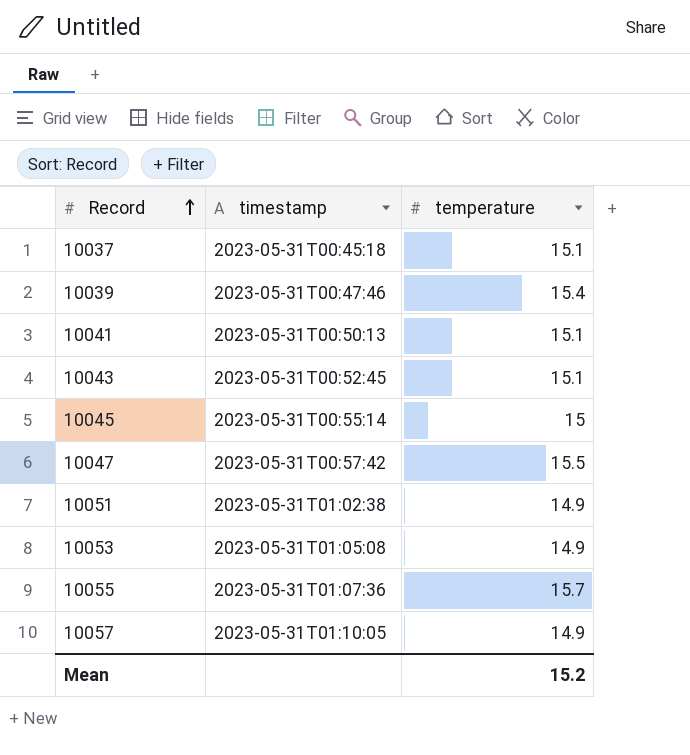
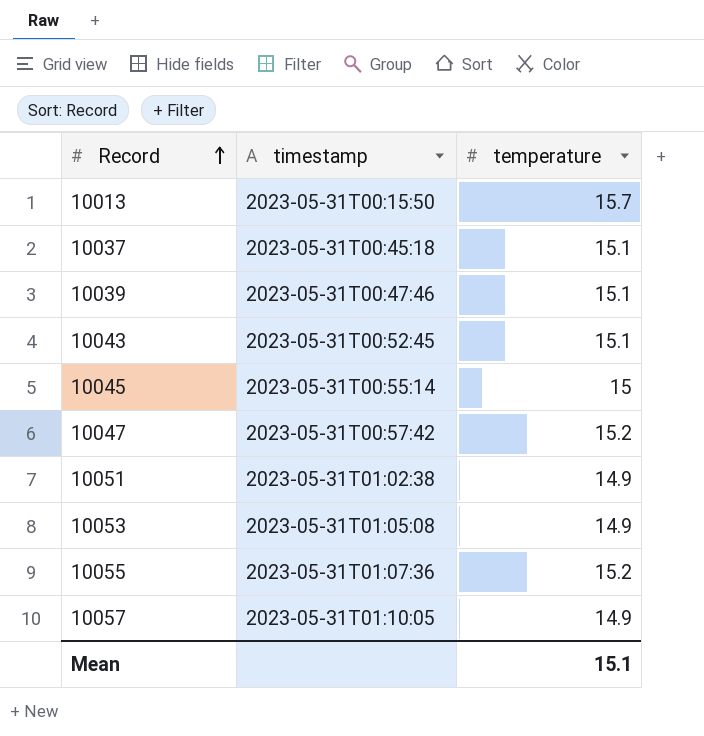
row 10041: 2023-05-31T00:50:13 | 15.1 -> none
row 10013: none -> 2023-05-31T00:15:50 | 15.7
10039 | temperature: 15.4 -> 15.1
10047 | temperature: 15.5 -> 15.2
10055 | temperature: 15.7 -> 15.2
Mean | temperature: 15.2 -> 15.1

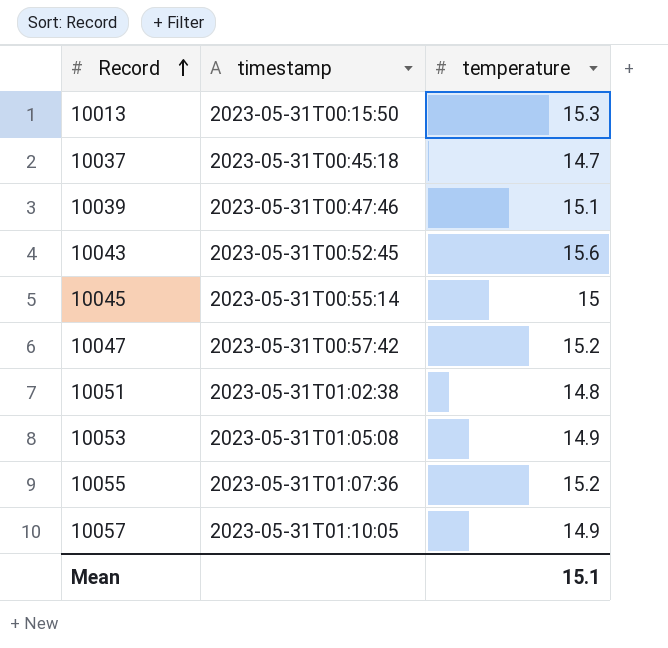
10013 | temperature: 15.7 -> 15.3
10037 | temperature: 15.1 -> 14.7
10043 | temperature: 15.1 -> 15.6
10051 | temperature: 14.9 -> 14.8

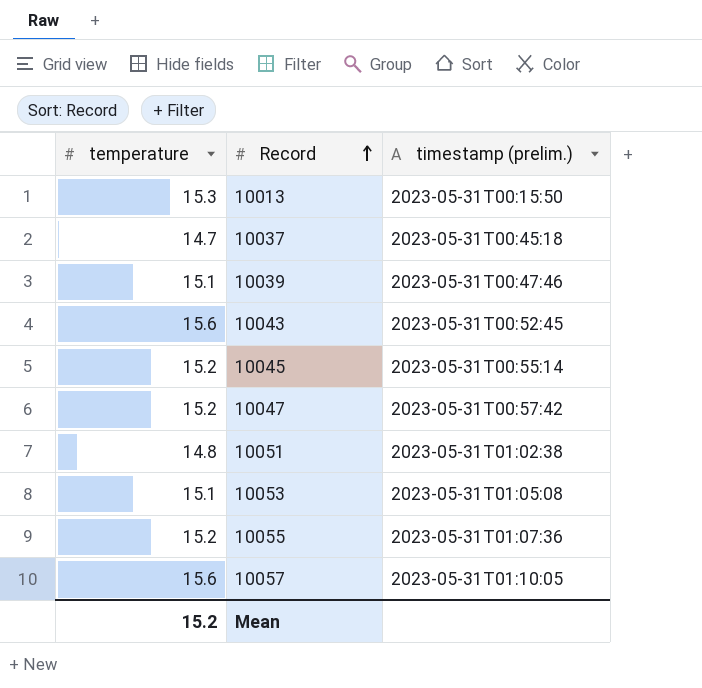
column temperature | position: 3 -> 1
column name: timestamp -> timestamp (prelim.)
10045 | temperature: 15 -> 15.2
10053 | temperature: 14.9 -> 15.1
10057 | temperature: 14.9 -> 15.6
Mean | temperature: 15.1 -> 15.2

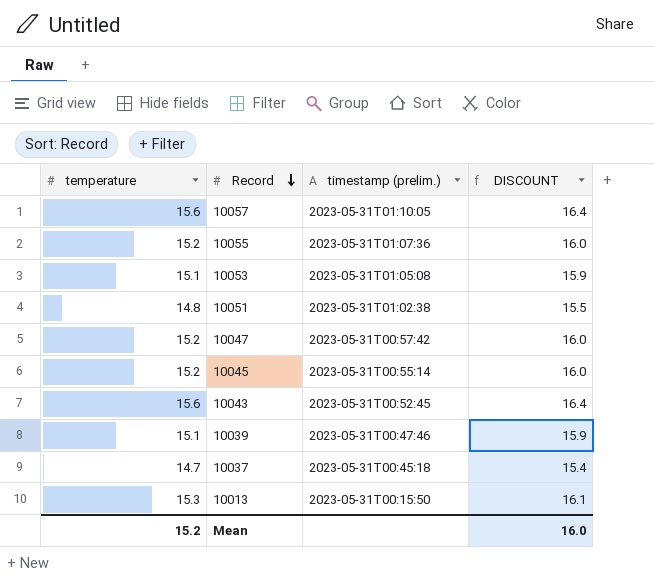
row order: Record ascending -> Record descending
column DISCOUNT | formula: none -> [temperature] * 1.05

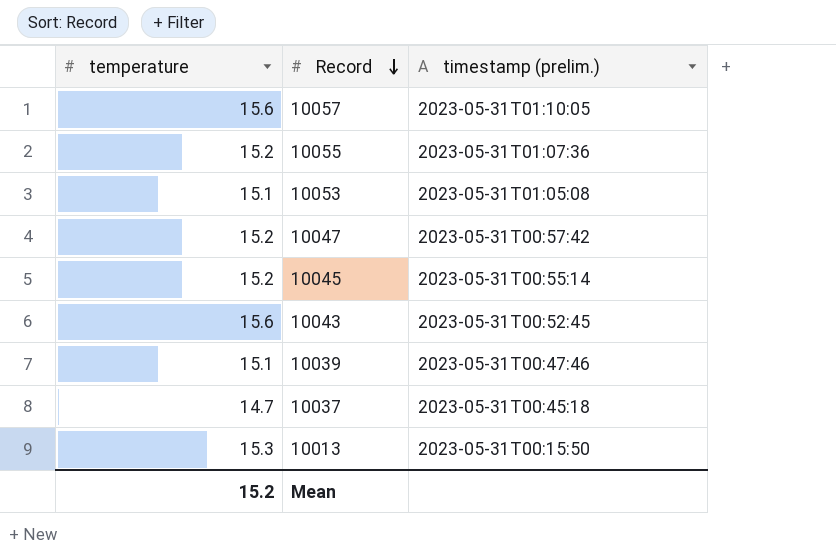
column DISCOUNT | formula: [temperature] * 1.05 -> none
row 10051: 14.8 | 2023-05-31T01:02:38 | 15.5 -> none

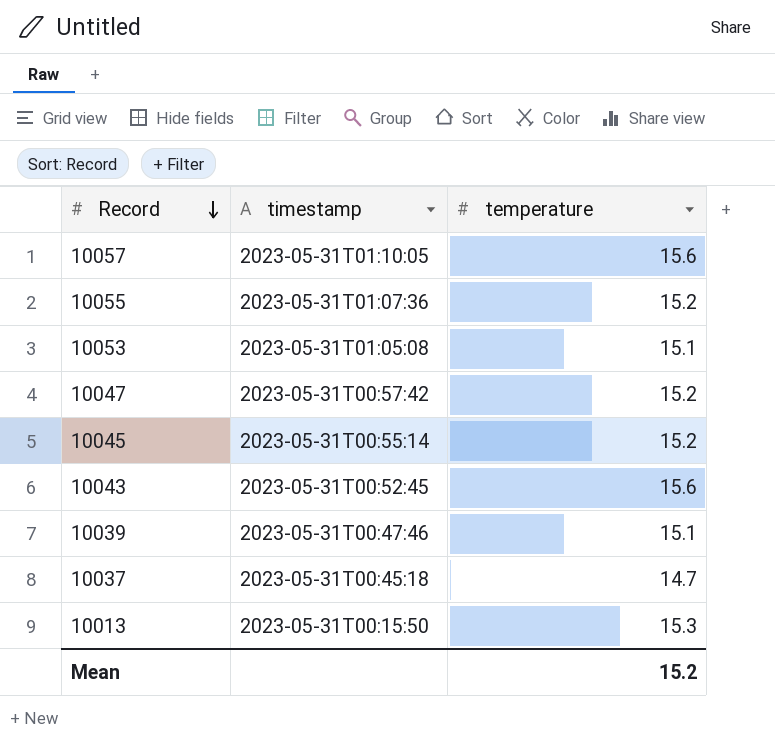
column name: timestamp (prelim.) -> timestamp
column temperature | position: 1 -> 3

